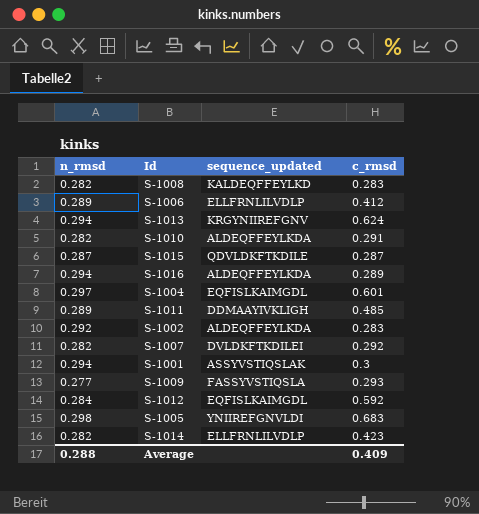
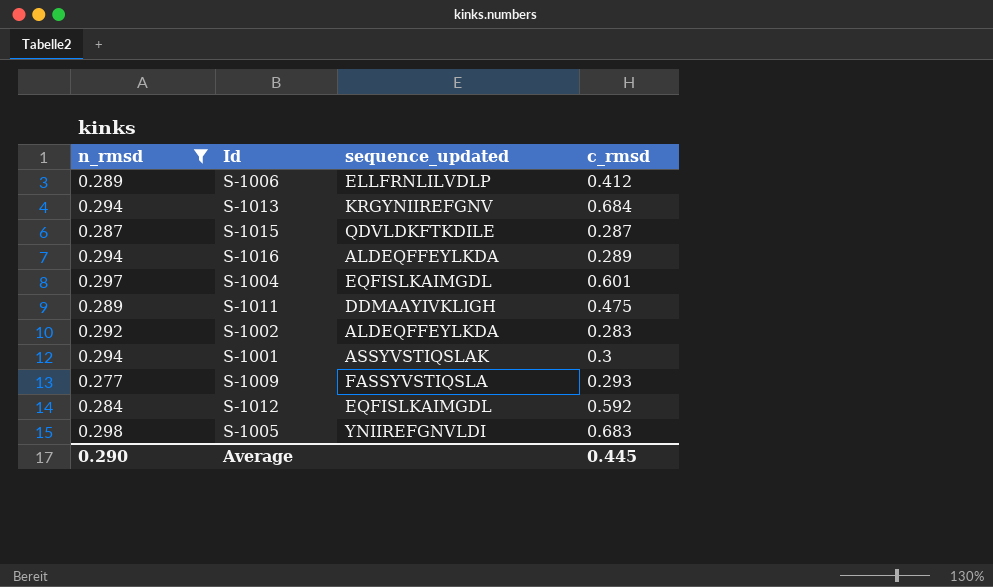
filter: none -> n_rmsd != 0.282
S-1013 | c_rmsd: 0.624 -> 0.684
S-1011 | c_rmsd: 0.485 -> 0.475
Average | n_rmsd: 0.288 -> 0.290
Average | c_rmsd: 0.409 -> 0.445

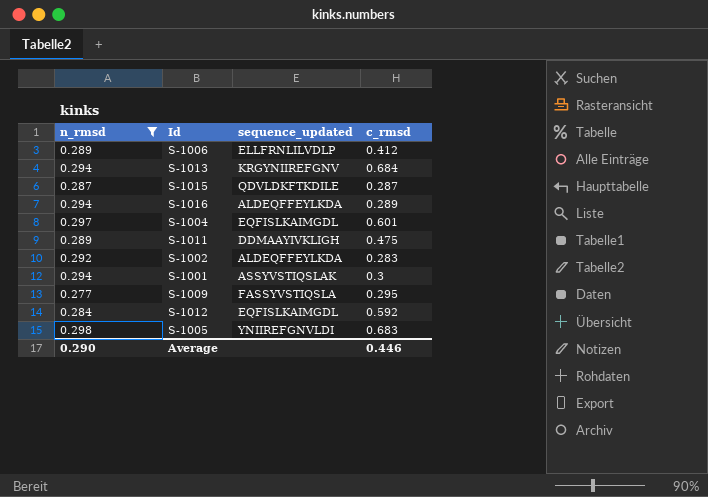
S-1009 | c_rmsd: 0.293 -> 0.295
Average | c_rmsd: 0.445 -> 0.446

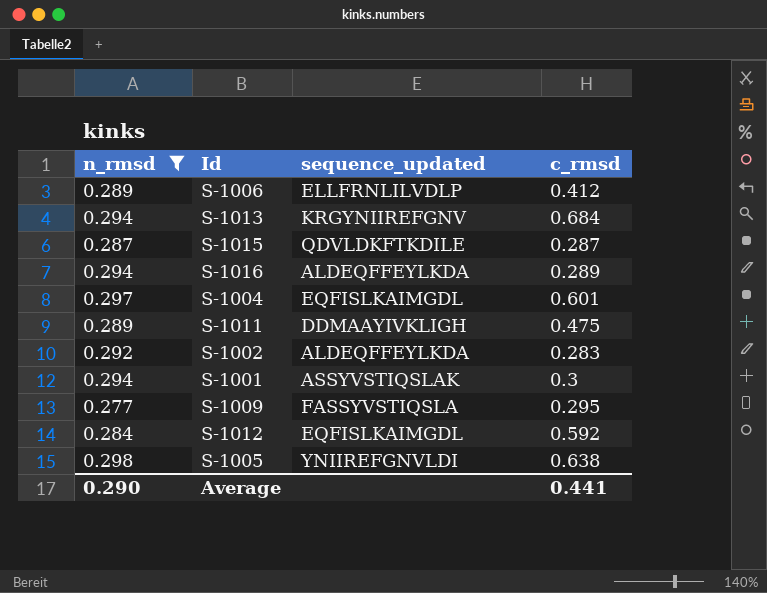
S-1005 | c_rmsd: 0.683 -> 0.638
Average | c_rmsd: 0.446 -> 0.441

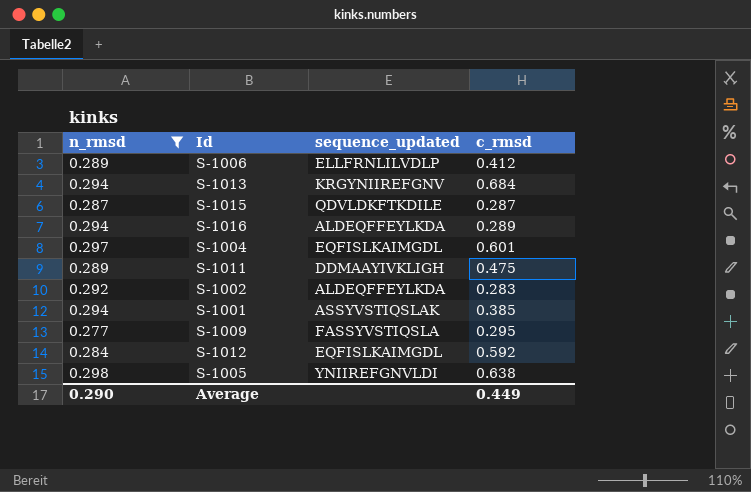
S-1001 | c_rmsd: 0.3 -> 0.385
Average | c_rmsd: 0.441 -> 0.449

